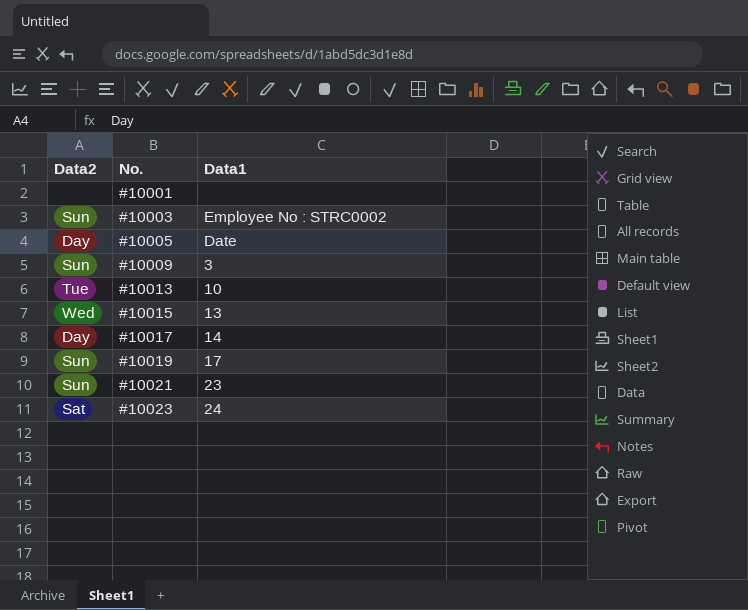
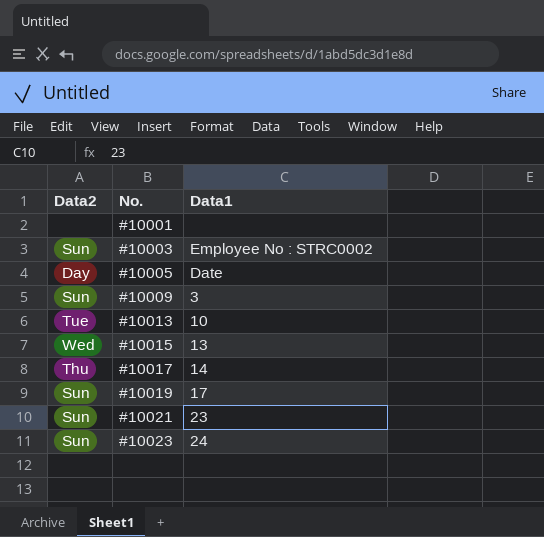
#10017 | Data2: Day -> Thu
#10023 | Data2: Sat -> Sun

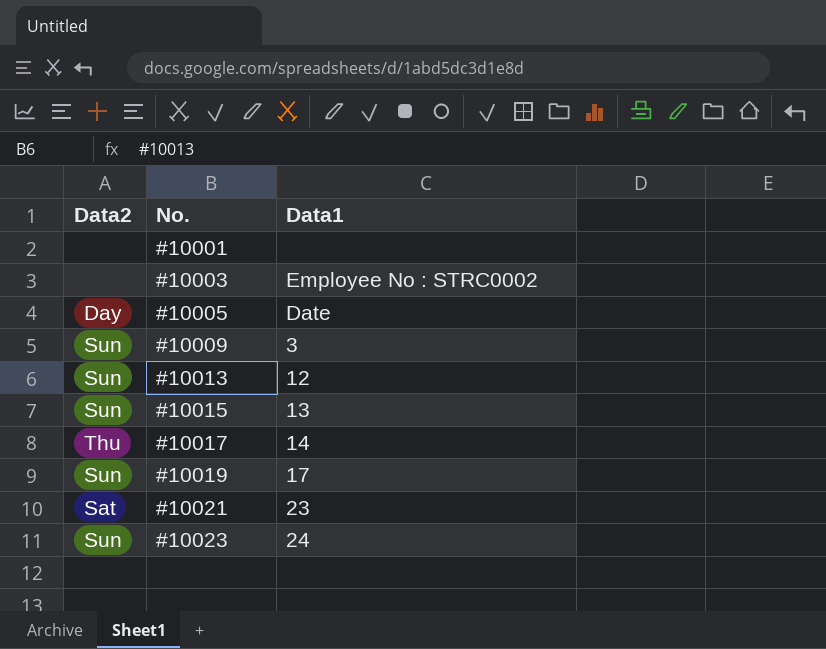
#10003 | Data2: Sun -> none
#10013 | Data2: Tue -> Sun
#10013 | Data1: 10 -> 12
#10015 | Data2: Wed -> Sun
#10021 | Data2: Sun -> Sat

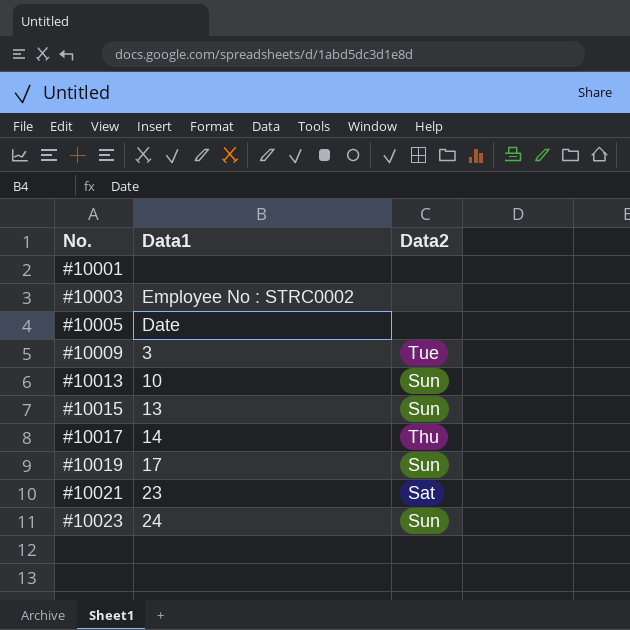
column Data2 | position: 1 -> 3
#10005 | Data2: Day -> none
#10009 | Data2: Sun -> Tue
#10013 | Data1: 12 -> 10

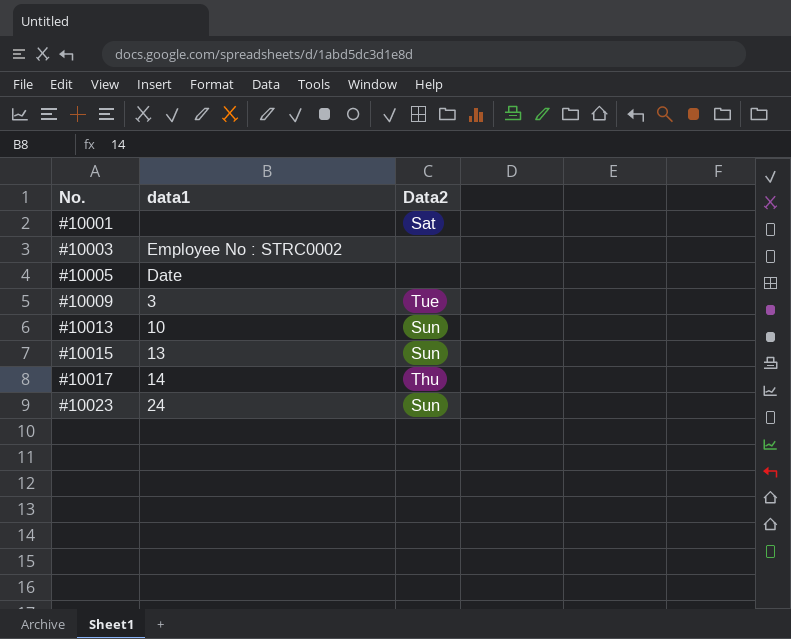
column name: Data1 -> data1
row #10019: 17 | Sun -> none
row #10021: 23 | Sat -> none
#10001 | Data2: none -> Sat

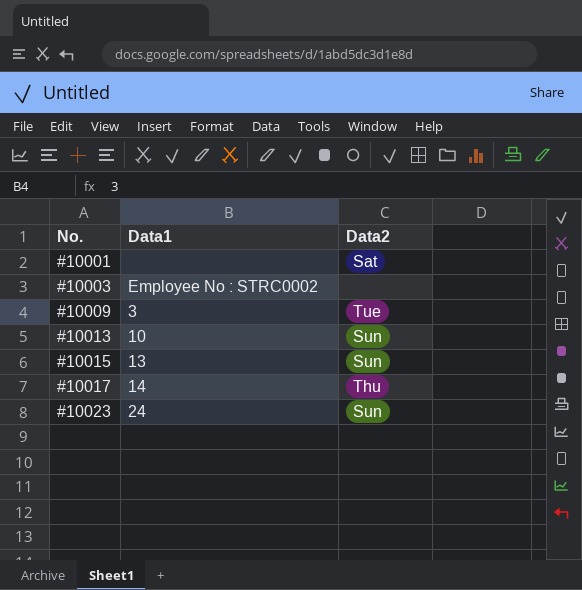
column name: data1 -> Data1
row #10005: Date | none -> none

